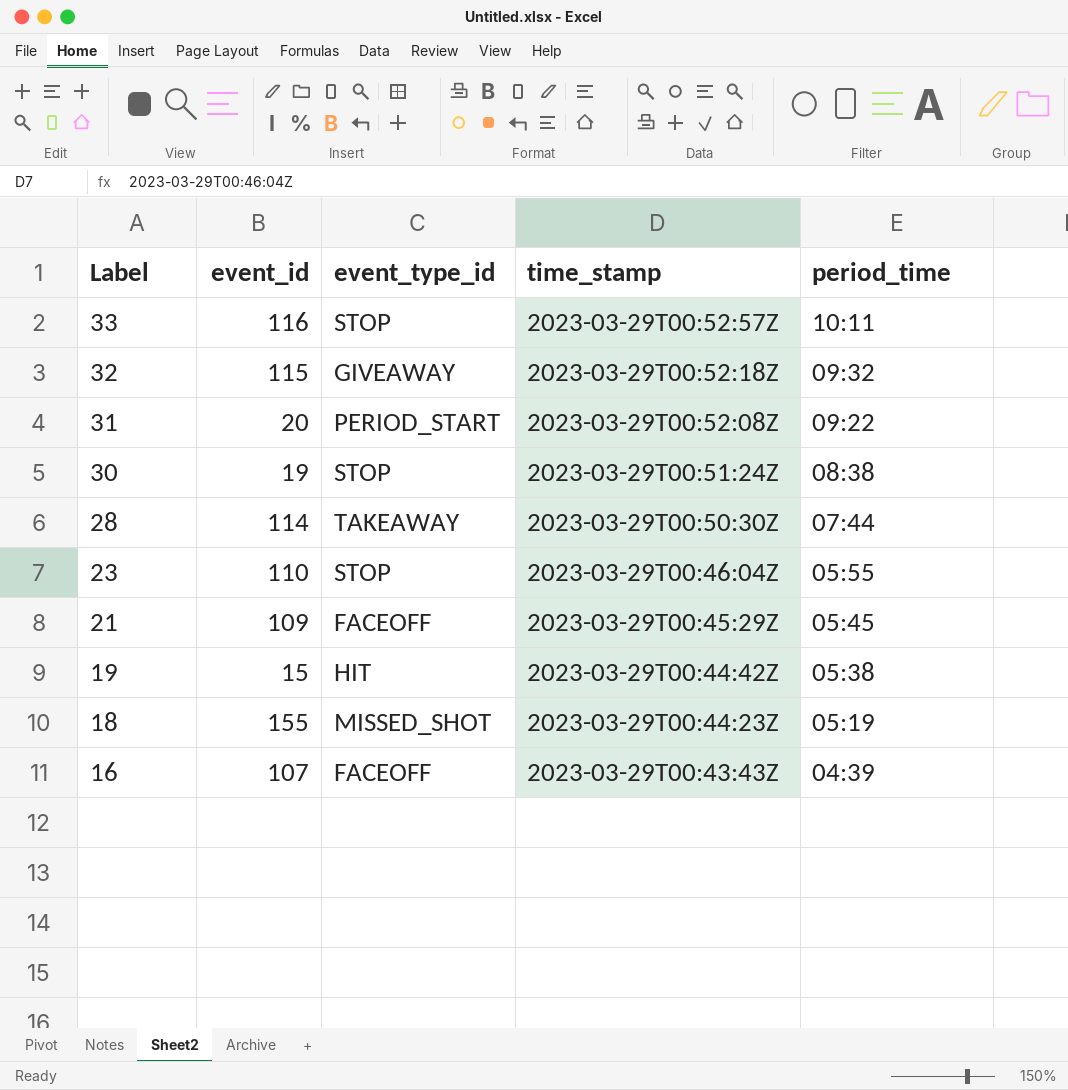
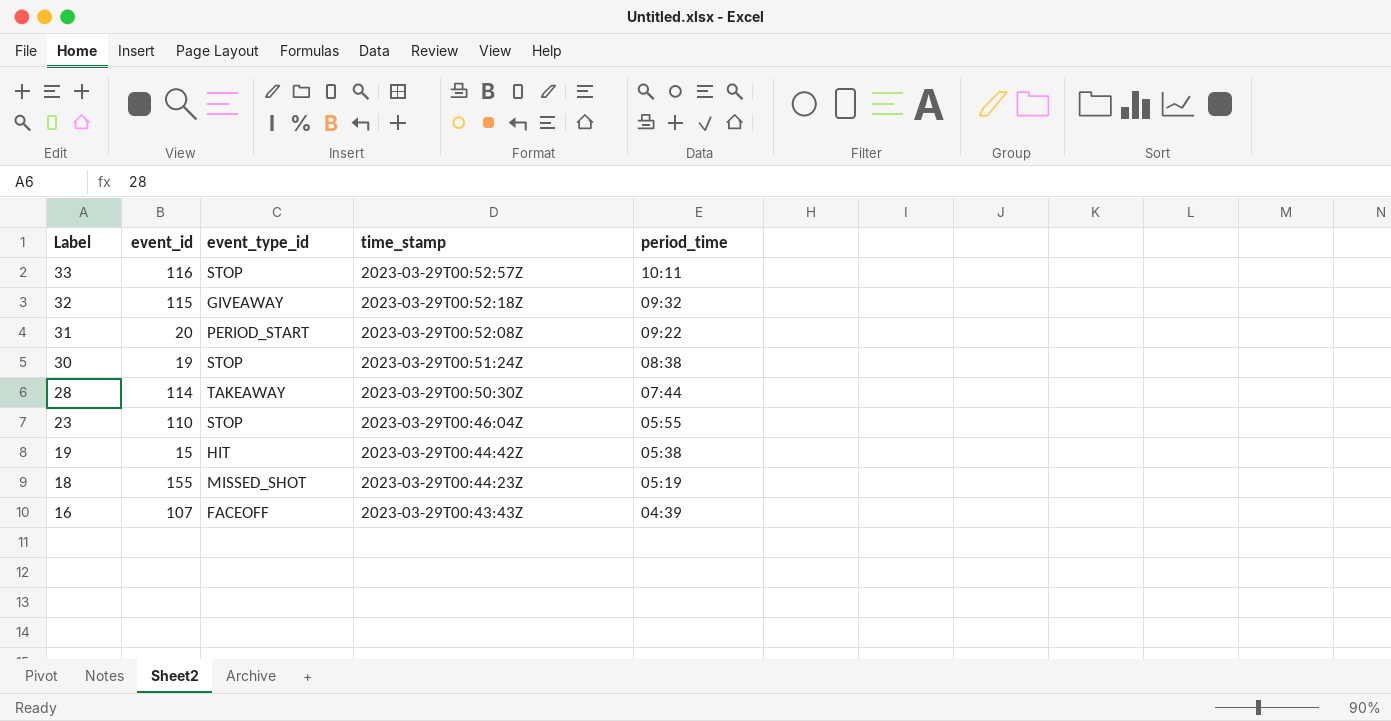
row 21: 109 | FACEOFF | 2023-03-29T00:45:29Z | 05:45 -> none

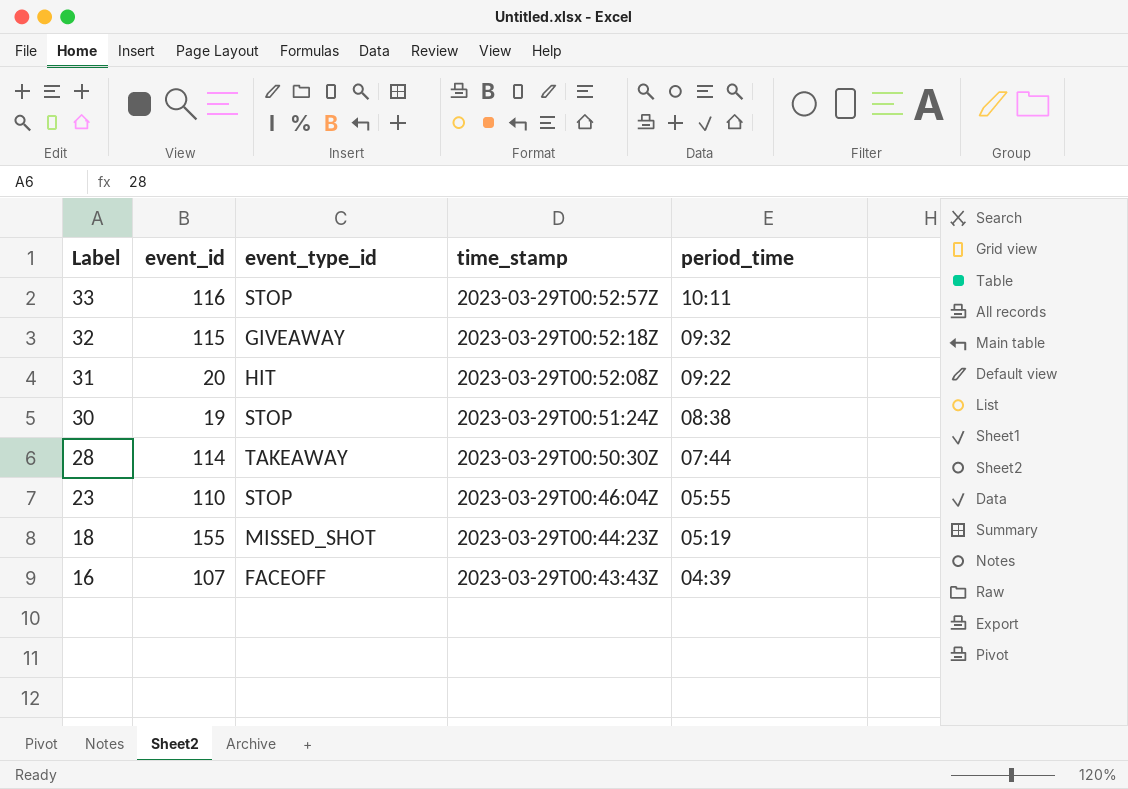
row 19: 15 | HIT | 2023-03-29T00:44:42Z | 05:38 -> none
31 | event_type_id: PERIOD_START -> HIT

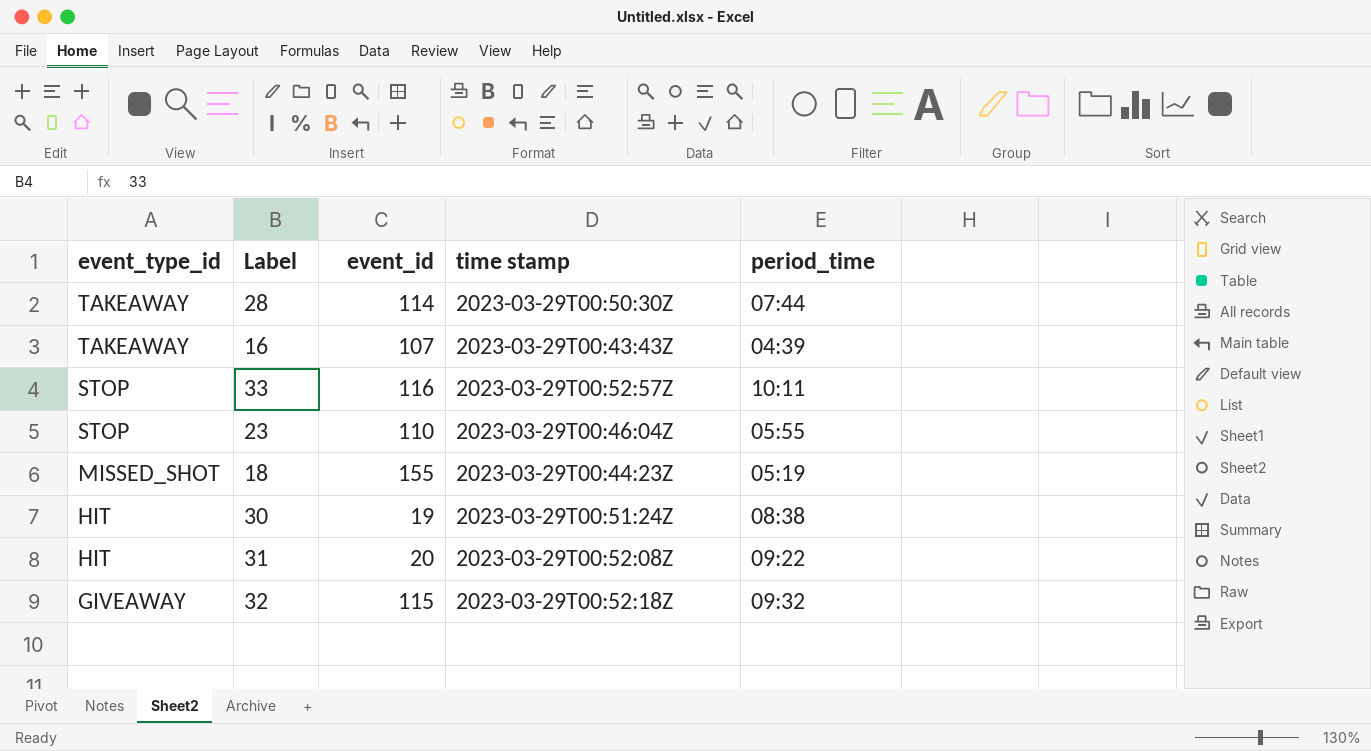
row order: Label descending -> event_type_id descending
column event_type_id | position: 3 -> 1
column name: time_stamp -> time stamp
16 | event_type_id: FACEOFF -> TAKEAWAY
30 | event_type_id: STOP -> HIT

